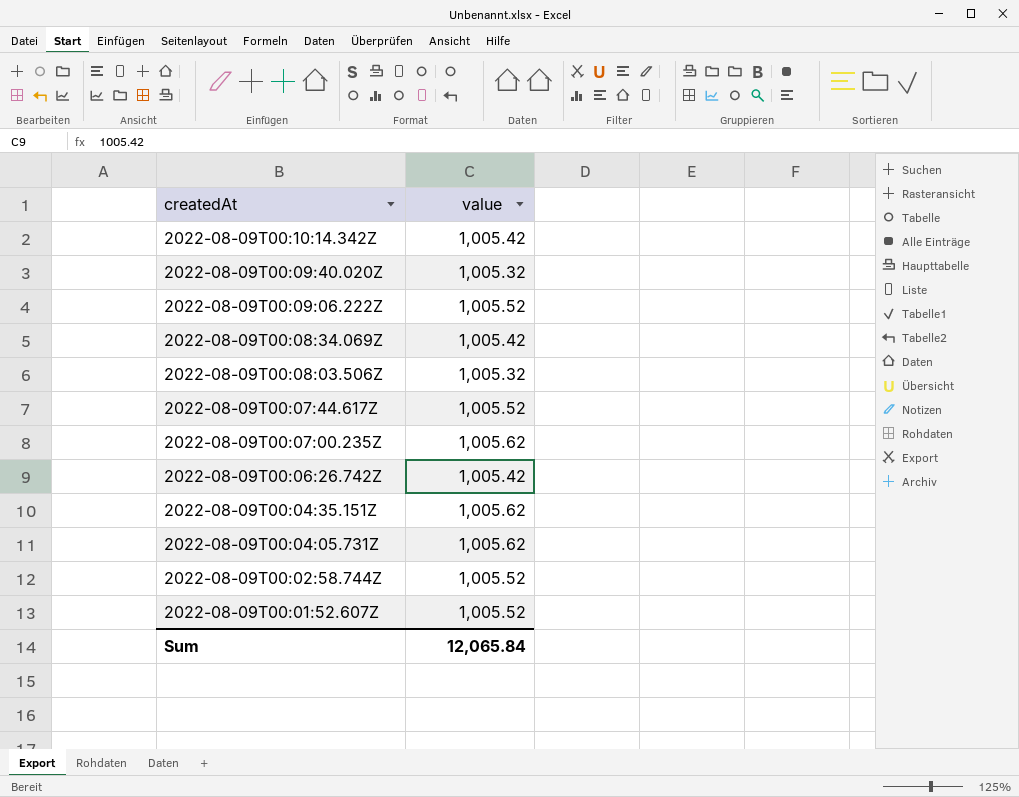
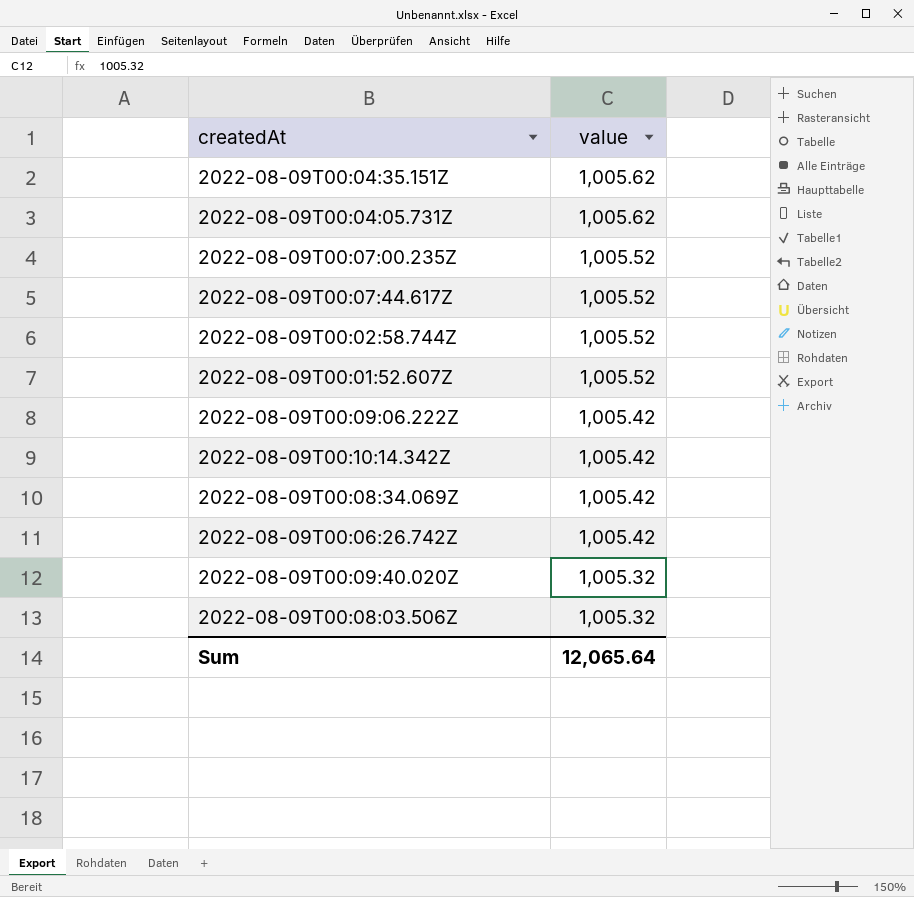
row order: createdAt descending -> value descending
2022-08-09T00:07:00.235Z | value: 1,005.62 -> 1,005.52
2022-08-09T00:09:06.222Z | value: 1,005.52 -> 1,005.42
Sum | value: 12,065.84 -> 12,065.64

